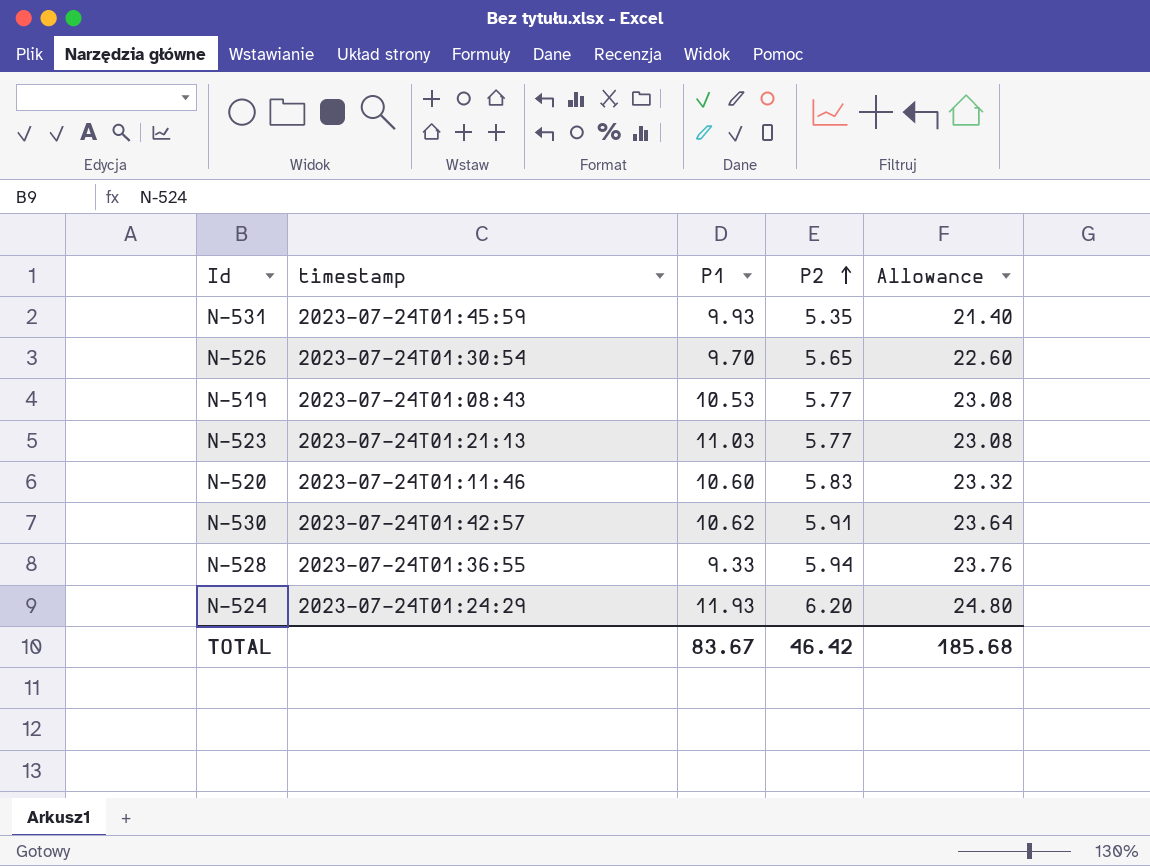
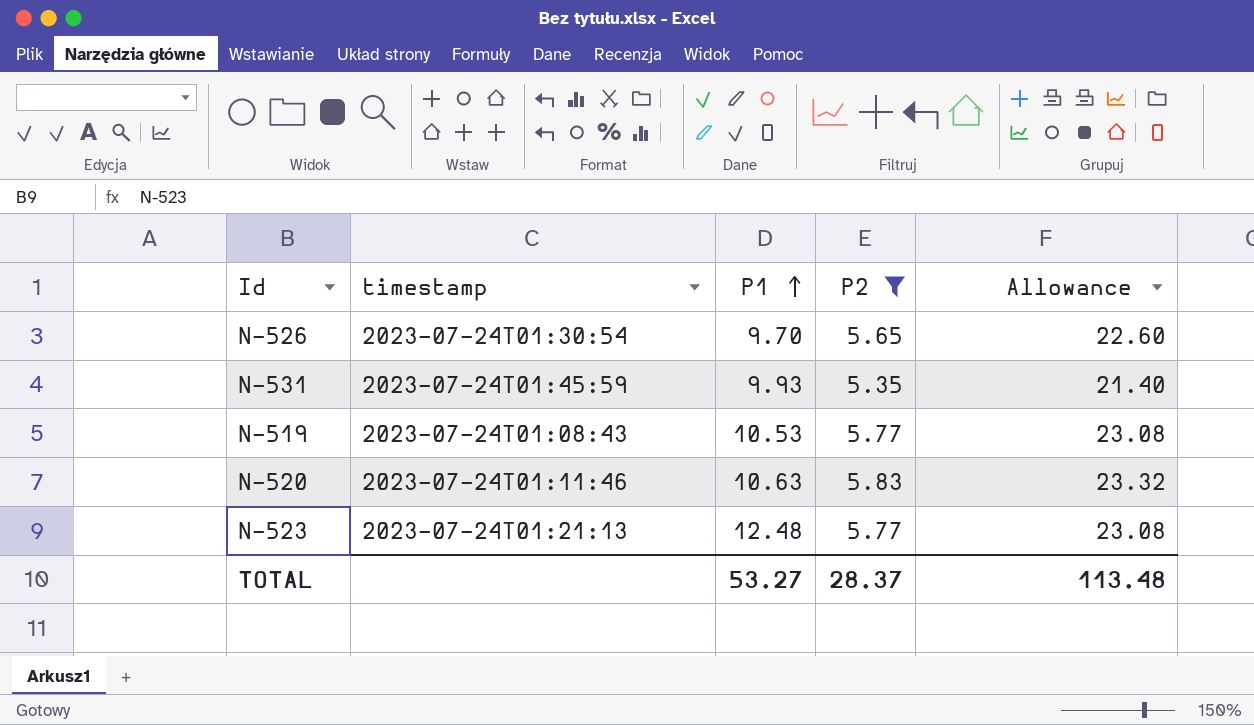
filter: none -> P2 <= 5.83
row order: P2 ascending -> P1 ascending
N-520 | P1: 10.60 -> 10.63
N-523 | P1: 11.03 -> 12.48
TOTAL | P1: 83.67 -> 53.27
TOTAL | P2: 46.42 -> 28.37
TOTAL | Allowance: 185.68 -> 113.48

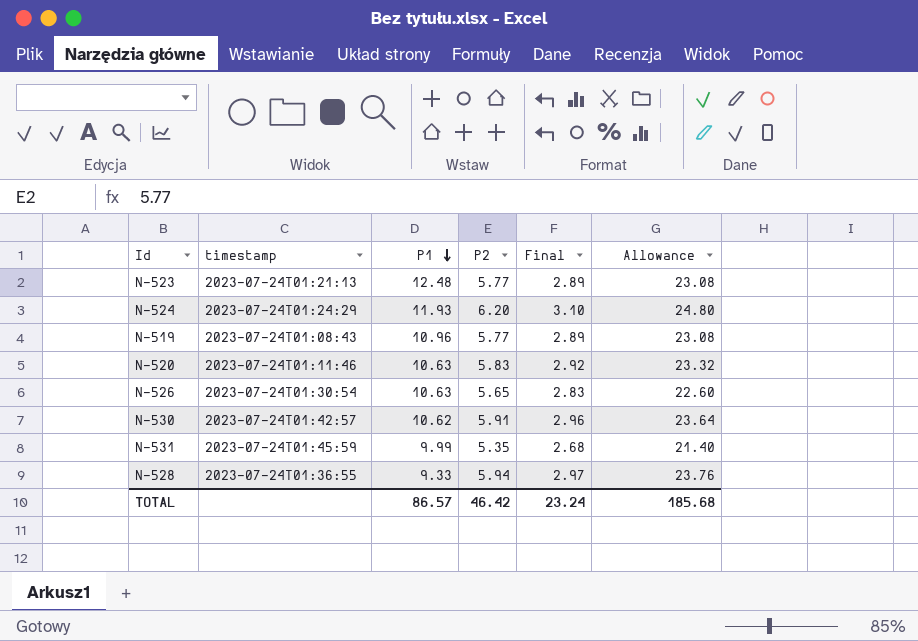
filter: P2 <= 5.83 -> none
row order: P1 ascending -> P1 descending
column Final | formula: none -> [P2] * 0.5
N-519 | P1: 10.53 -> 10.96
N-526 | P1: 9.70 -> 10.63
N-531 | P1: 9.93 -> 9.99
TOTAL | P1: 53.27 -> 86.57
TOTAL | P2: 28.37 -> 46.42
TOTAL | Allowance: 113.48 -> 185.68

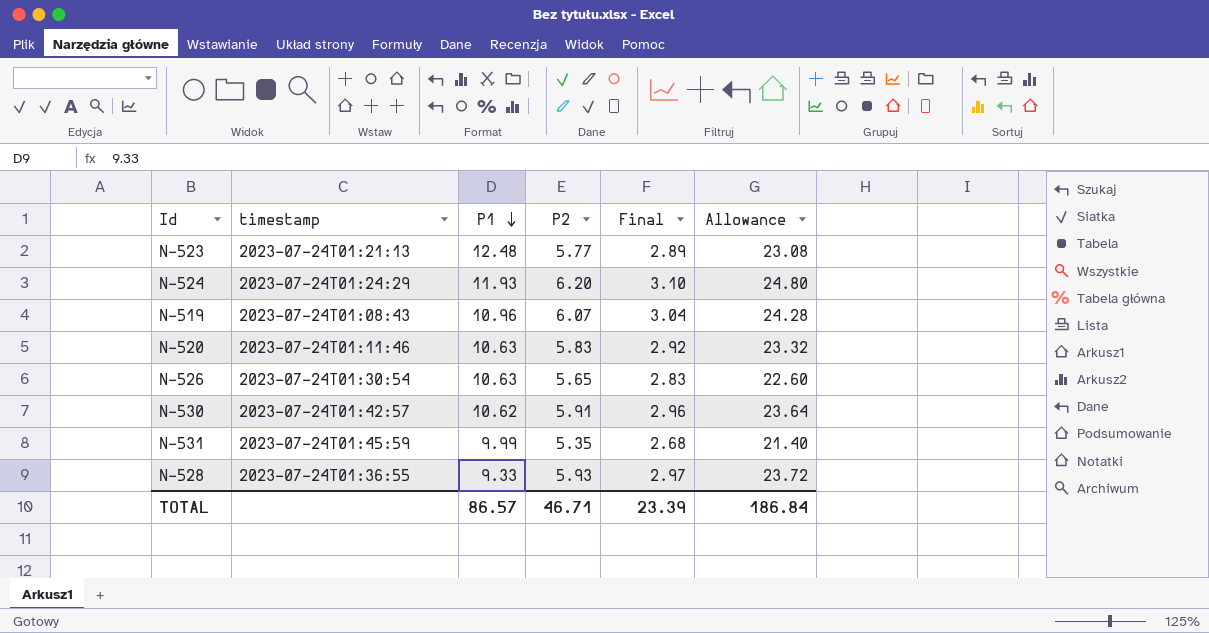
N-519 | P2: 5.77 -> 6.07
N-519 | Final: 2.89 -> 3.04
N-519 | Allowance: 23.08 -> 24.28
N-528 | P2: 5.94 -> 5.93
N-528 | Allowance: 23.76 -> 23.72
TOTAL | P2: 46.42 -> 46.71
TOTAL | Final: 23.24 -> 23.39
TOTAL | Allowance: 185.68 -> 186.84

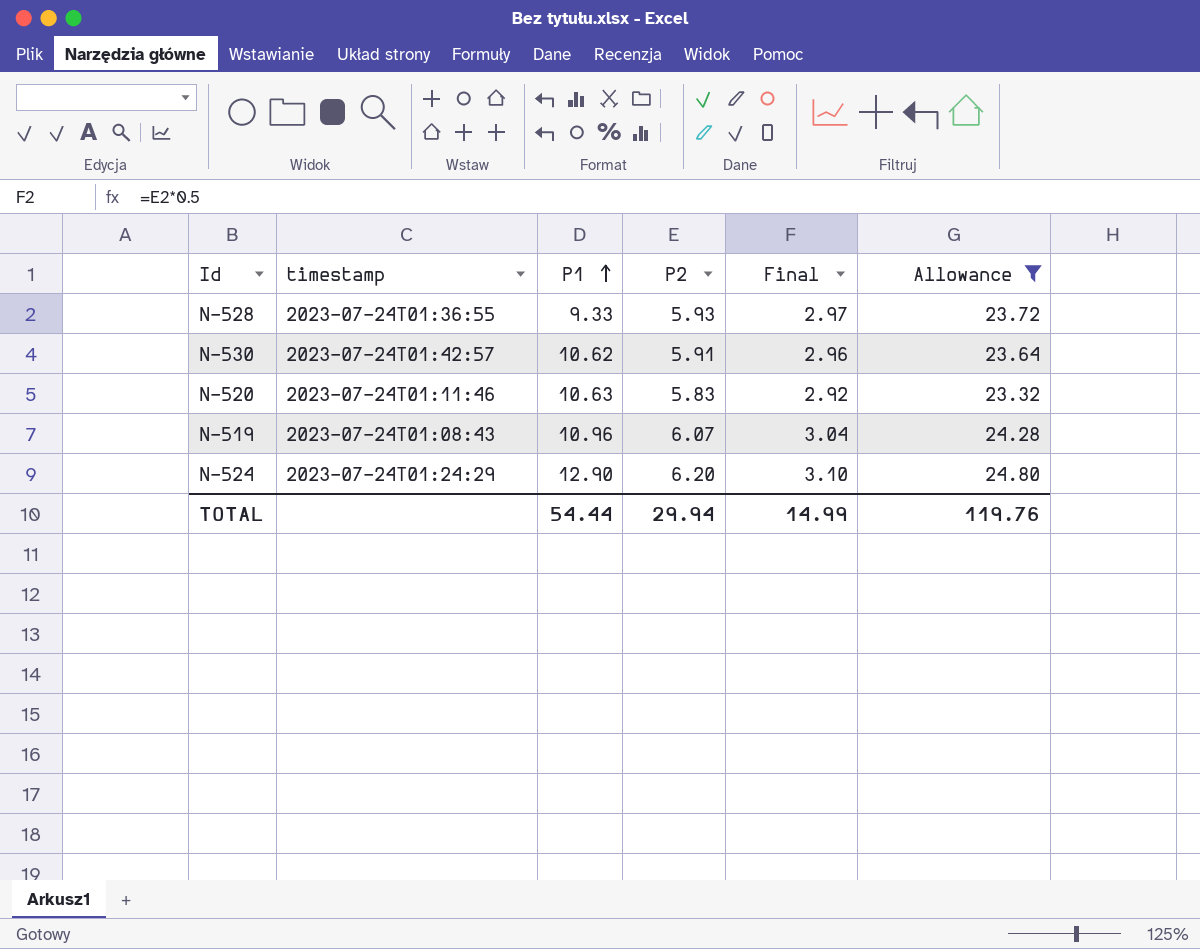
filter: none -> Allowance >= 23.32
row order: P1 descending -> P1 ascending
N-524 | P1: 11.93 -> 12.90
TOTAL | P1: 86.57 -> 54.44
TOTAL | P2: 46.71 -> 29.94
TOTAL | Final: 23.39 -> 14.99
TOTAL | Allowance: 186.84 -> 119.76

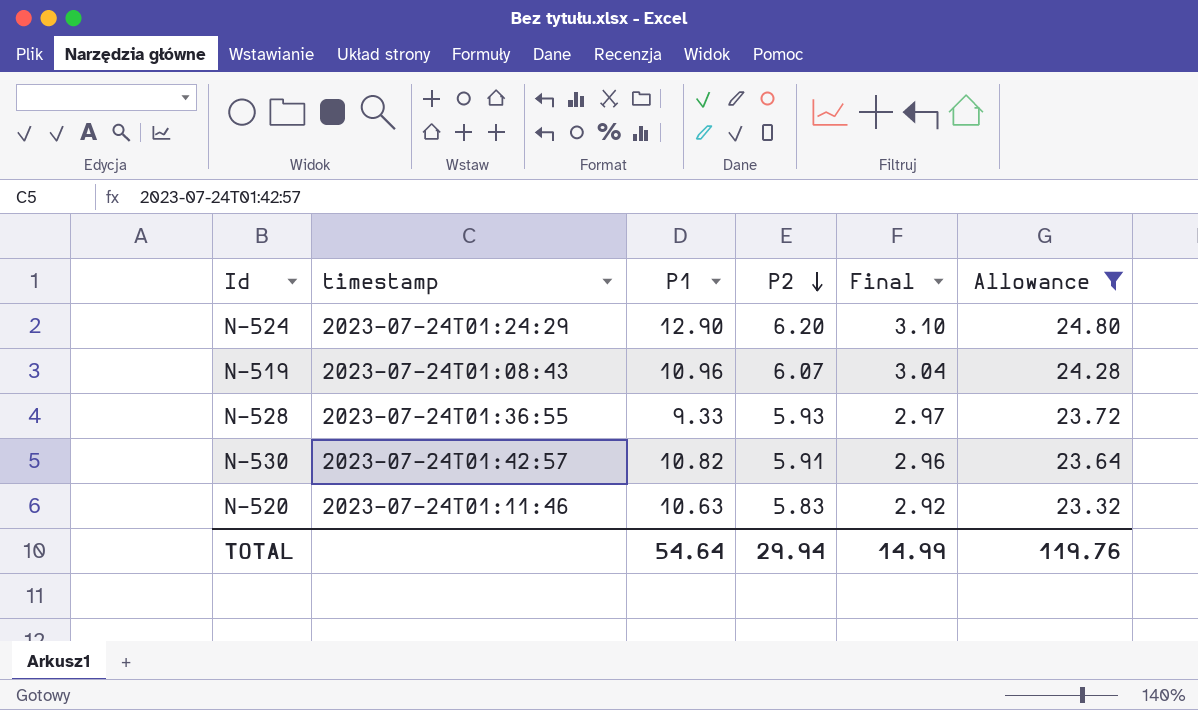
row order: P1 ascending -> P2 descending
N-530 | P1: 10.62 -> 10.82
TOTAL | P1: 54.44 -> 54.64

